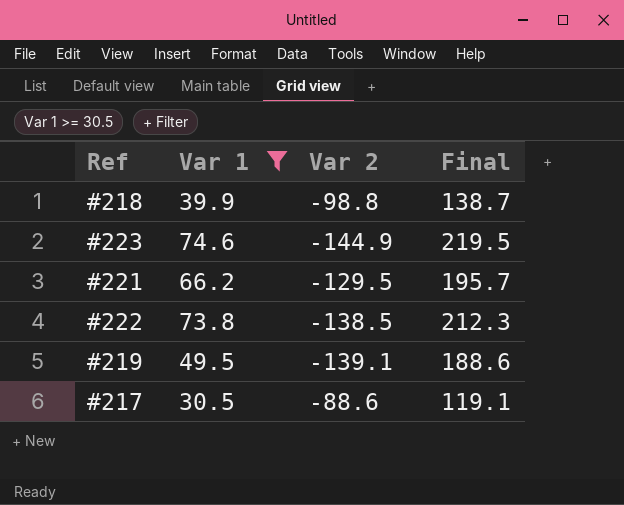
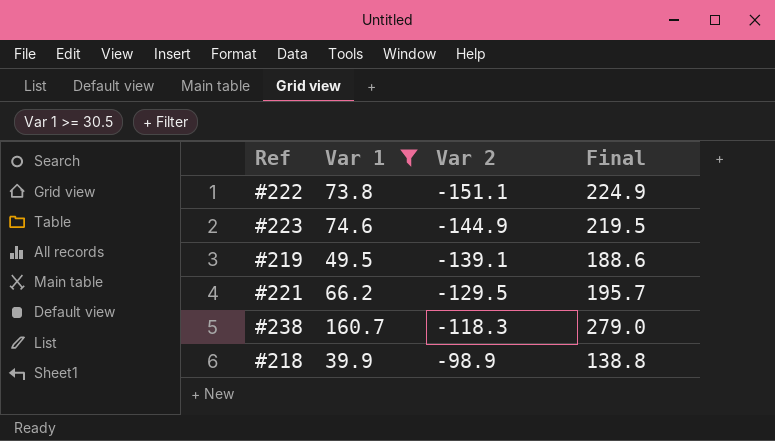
row order: none -> Var 2 ascending
row #217: 30.5 | -88.6 | 119.1 -> none
#222 | Var 2: -138.5 -> -151.1
#222 | Final: 212.3 -> 224.9
row #238: none -> 160.7 | -118.3 | 279.0
#218 | Var 2: -98.8 -> -98.9
#218 | Final: 138.7 -> 138.8

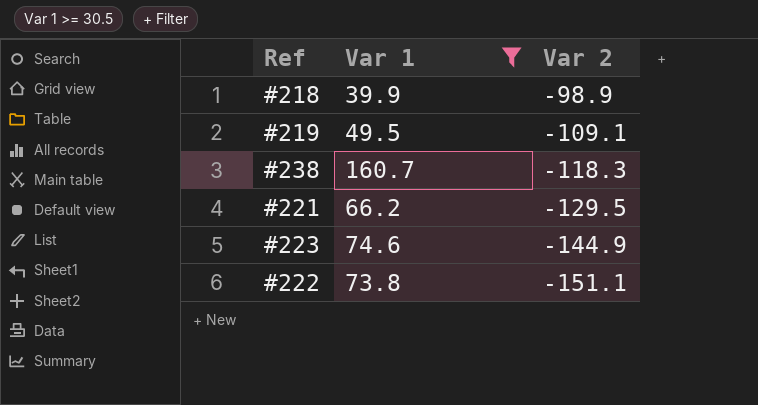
row order: Var 2 ascending -> Var 2 descending
column Final | formula: [Var 1] - [Var 2] -> none
#219 | Var 2: -139.1 -> -109.1

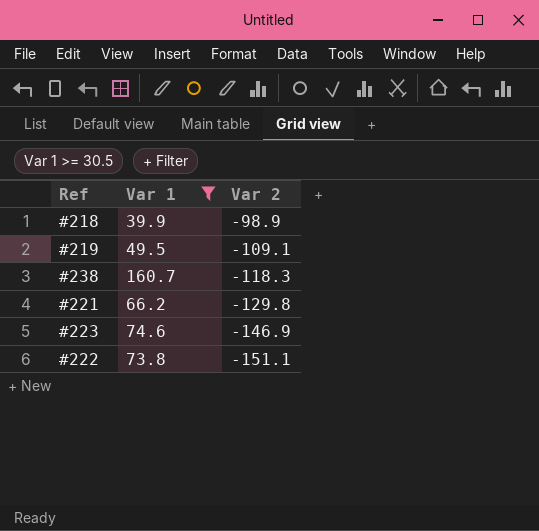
#221 | Var 2: -129.5 -> -129.8
#223 | Var 2: -144.9 -> -146.9

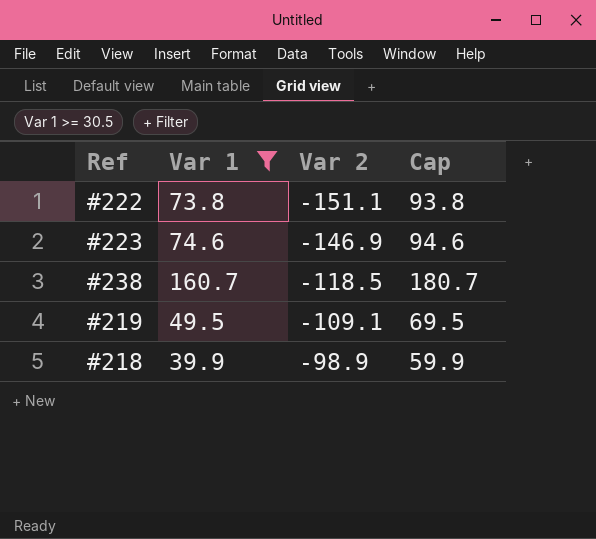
row order: Var 2 descending -> Var 2 ascending
column Cap | formula: none -> [Var 1] + 20
row #221: 66.2 | -129.8 -> none
#238 | Var 2: -118.3 -> -118.5

